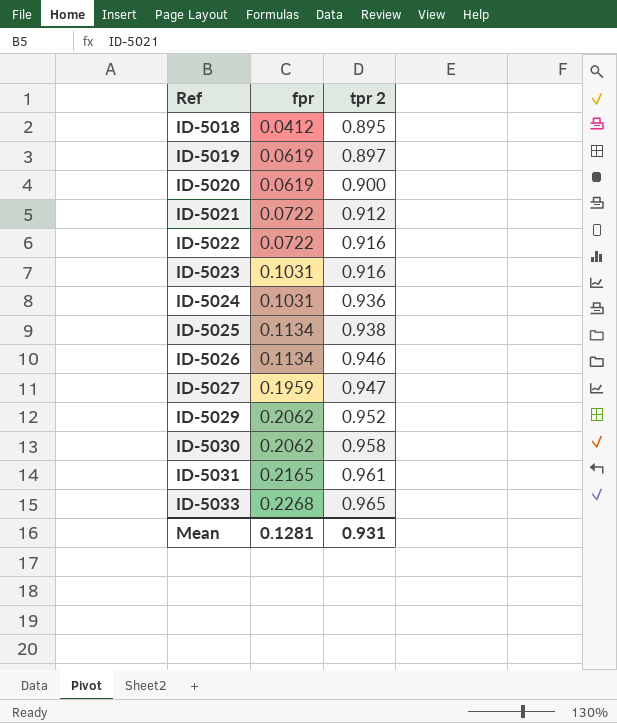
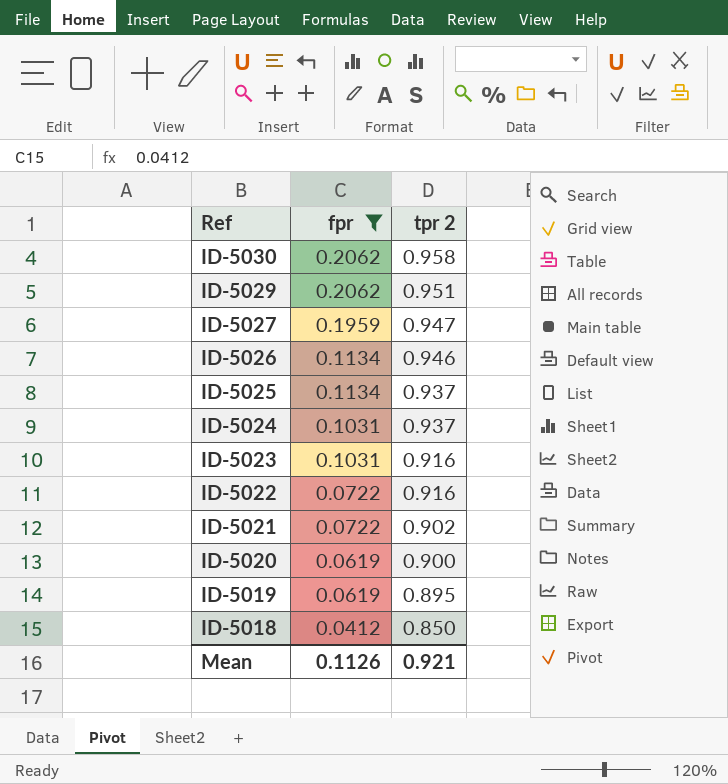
filter: none -> fpr <= 0.2062
row order: Ref ascending -> Ref descending
ID-5029 | tpr 2: 0.952 -> 0.951
ID-5025 | tpr 2: 0.938 -> 0.937
ID-5024 | tpr 2: 0.936 -> 0.937
ID-5021 | tpr 2: 0.912 -> 0.902
ID-5019 | tpr 2: 0.897 -> 0.895
ID-5018 | tpr 2: 0.895 -> 0.850
Mean | fpr: 0.1281 -> 0.1126
Mean | tpr 2: 0.931 -> 0.921

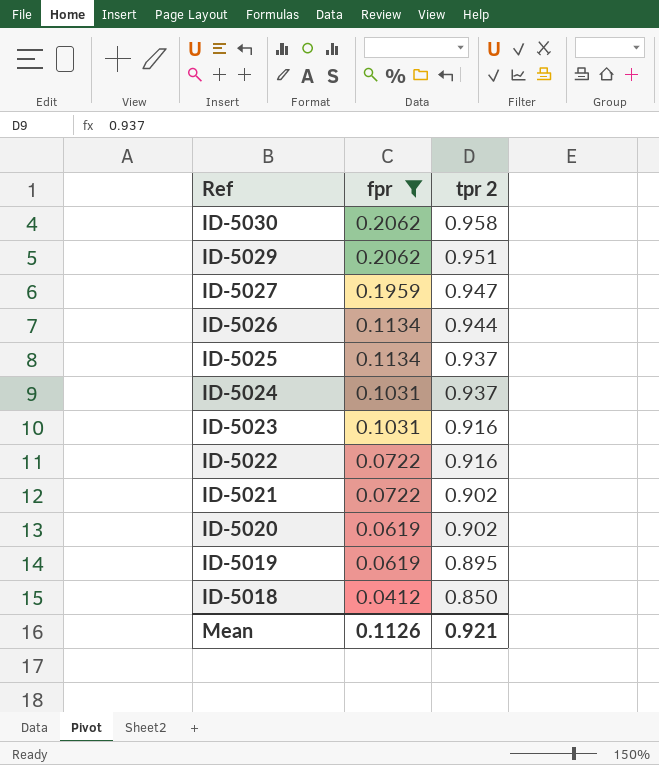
ID-5026 | tpr 2: 0.946 -> 0.944
ID-5020 | tpr 2: 0.900 -> 0.902

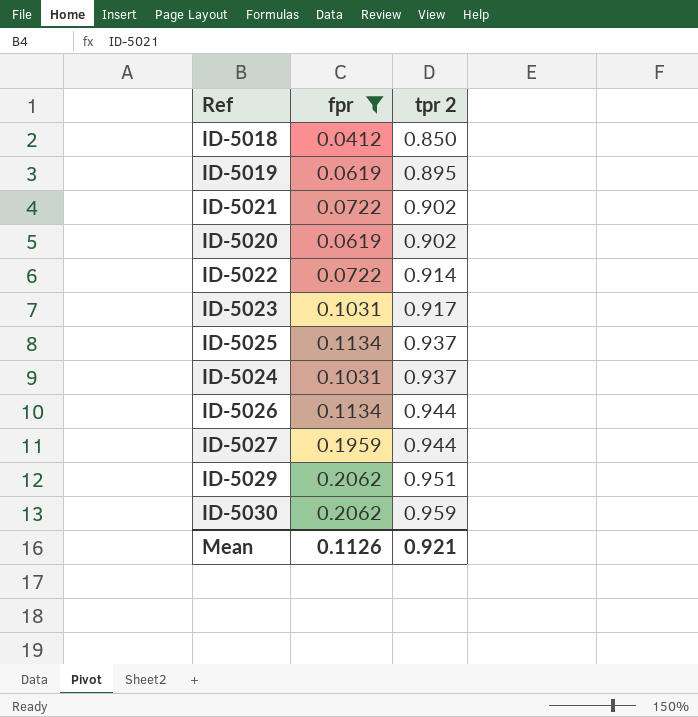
row order: Ref descending -> tpr 2 ascending
ID-5022 | tpr 2: 0.916 -> 0.914
ID-5023 | tpr 2: 0.916 -> 0.917
ID-5027 | tpr 2: 0.947 -> 0.944
ID-5030 | tpr 2: 0.958 -> 0.959

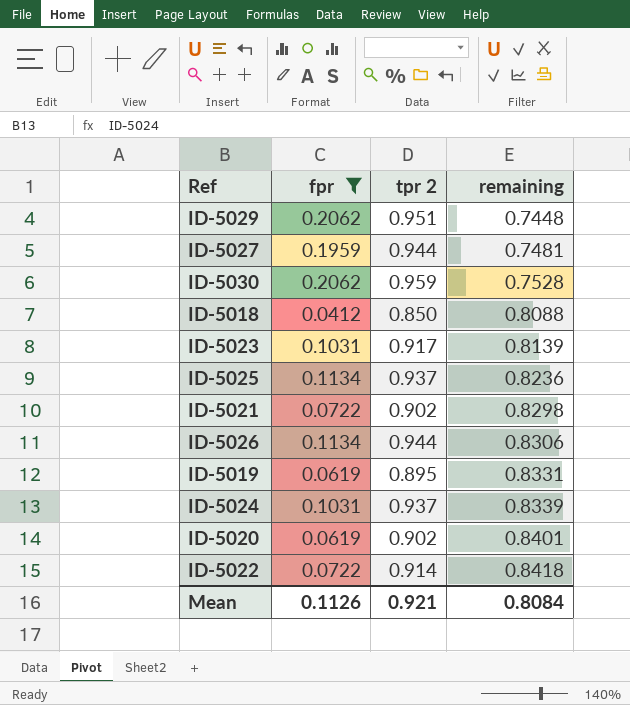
row order: tpr 2 ascending -> remaining ascending
column remaining | formula: none -> [tpr 2] - [fpr]

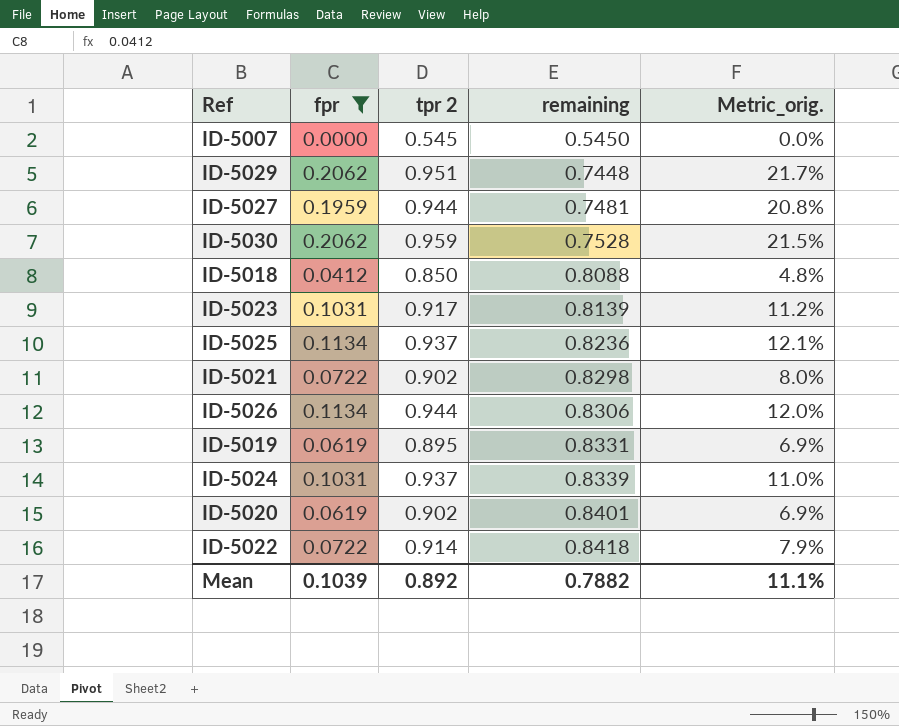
column Metric_orig. | formula: none -> [fpr] / [tpr 2]
row ID-5007: none -> 0.0000 | 0.545 | 0.5450 | 0.0%
Mean | fpr: 0.1126 -> 0.1039
Mean | tpr 2: 0.921 -> 0.892
Mean | remaining: 0.8084 -> 0.7882

